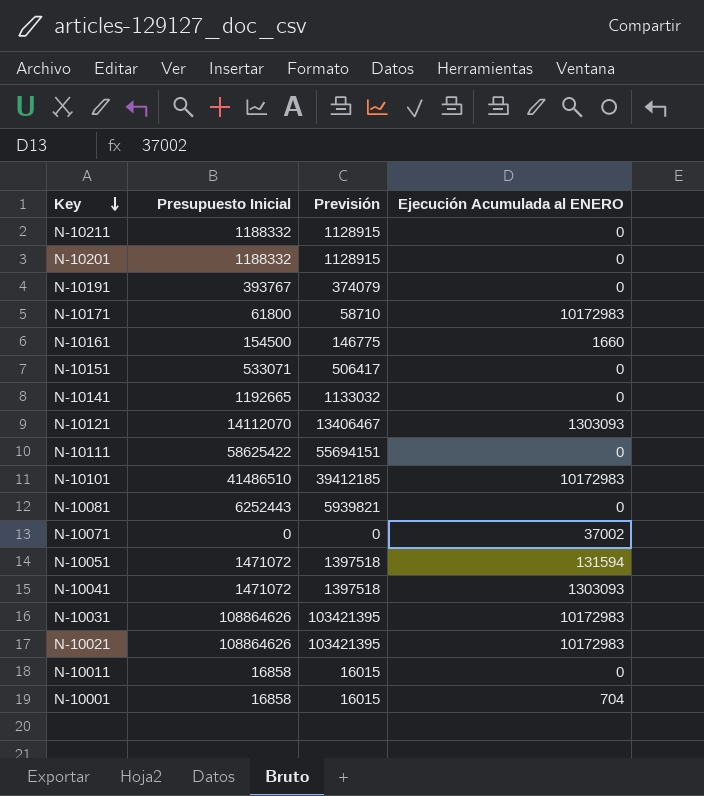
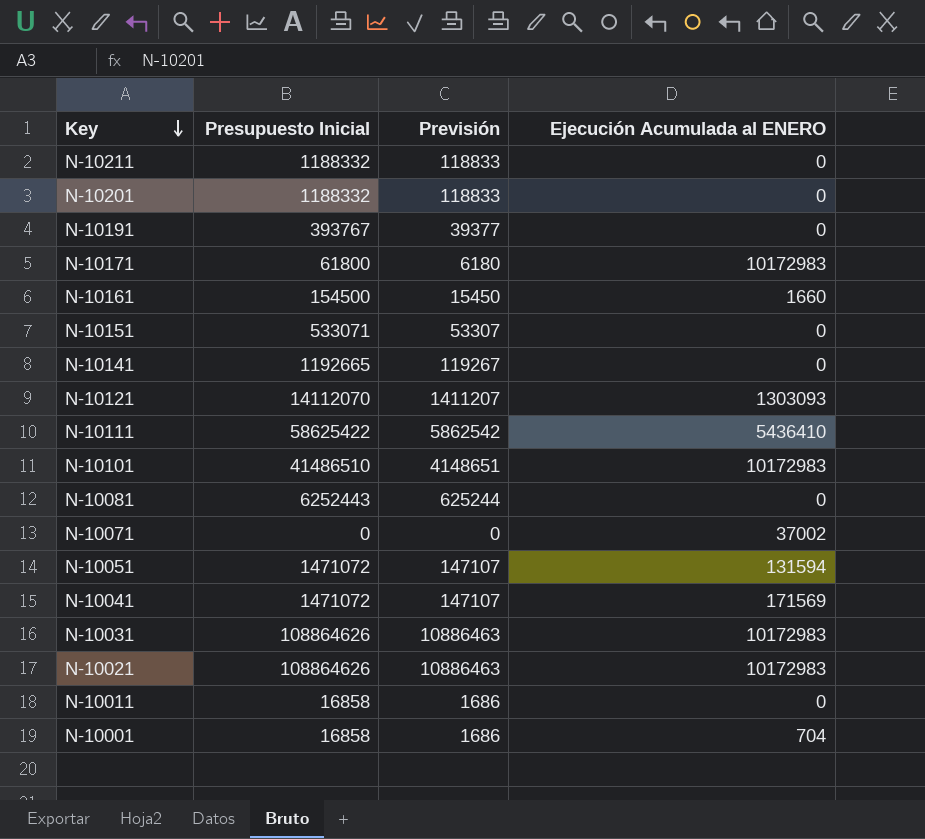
column Previsión | formula: [Presupuesto Inicial] * 0,95 -> [Presupuesto Inicial] * 0,1
N-10111 | Ejecución Acumulada al ENERO: 0 -> 5436410
N-10041 | Ejecución Acumulada al ENERO: 1303093 -> 171569

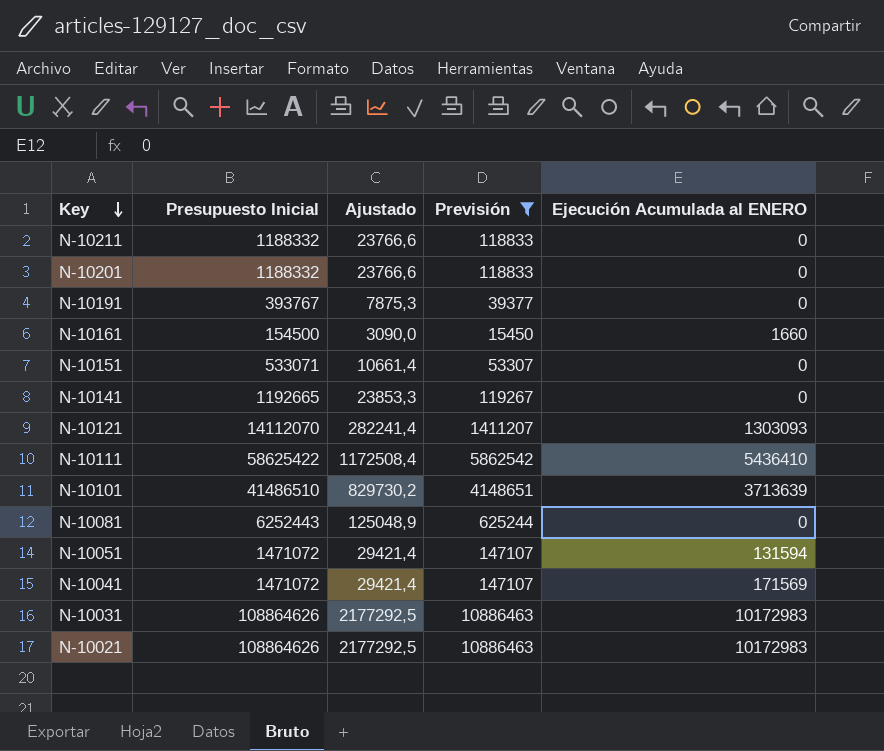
filter: none -> Previsión >= 15450
column Ajustado | formula: none -> [Presupuesto Inicial] * 0,02
N-10101 | Ejecución Acumulada al ENERO: 10172983 -> 3713639

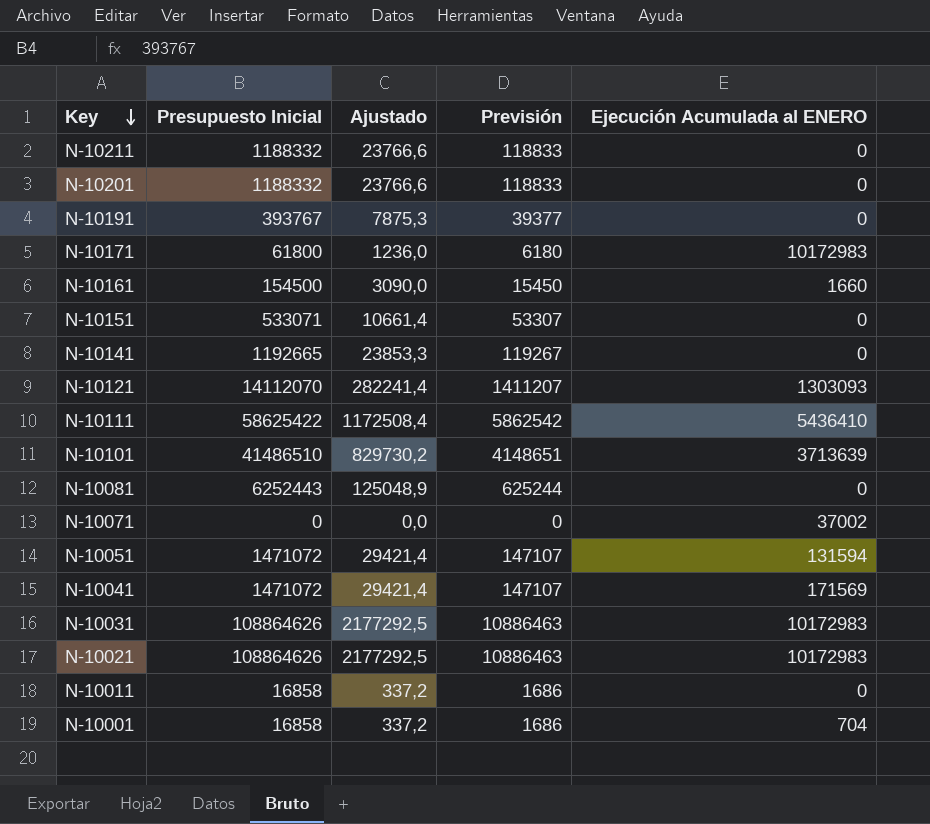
filter: Previsión >= 15450 -> none

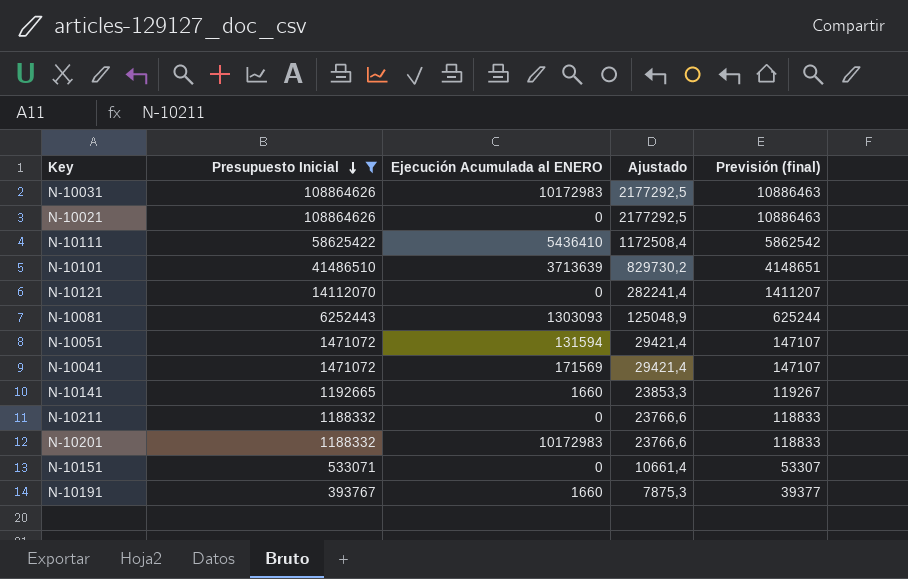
filter: none -> Presupuesto Inicial >= 393767
row order: Key descending -> Presupuesto Inicial descending
column Ejecución Acumulada al ENERO | position: 5 -> 3
column name: Previsión -> Previsión (final)
N-10021 | Ejecución Acumulada al ENERO: 10172983 -> 0
N-10121 | Ejecución Acumulada al ENERO: 1303093 -> 0
N-10081 | Ejecución Acumulada al ENERO: 0 -> 1303093
N-10141 | Ejecución Acumulada al ENERO: 0 -> 1660
N-10201 | Ejecución Acumulada al ENERO: 0 -> 10172983
N-10191 | Ejecución Acumulada al ENERO: 0 -> 1660

